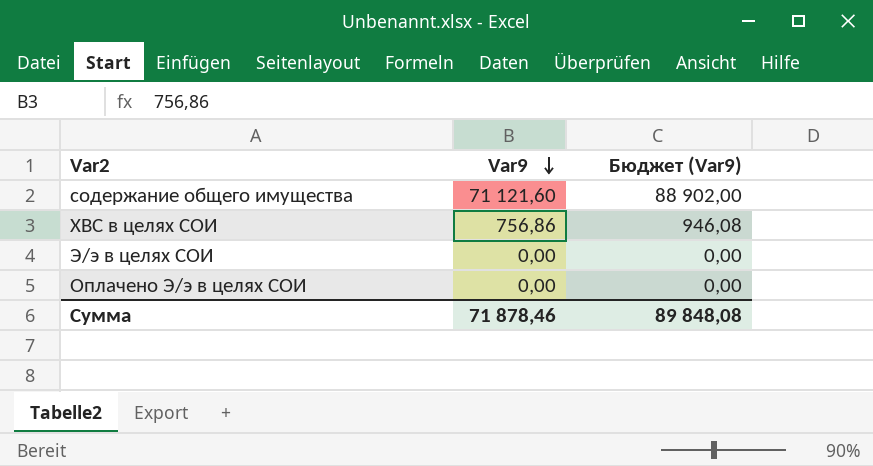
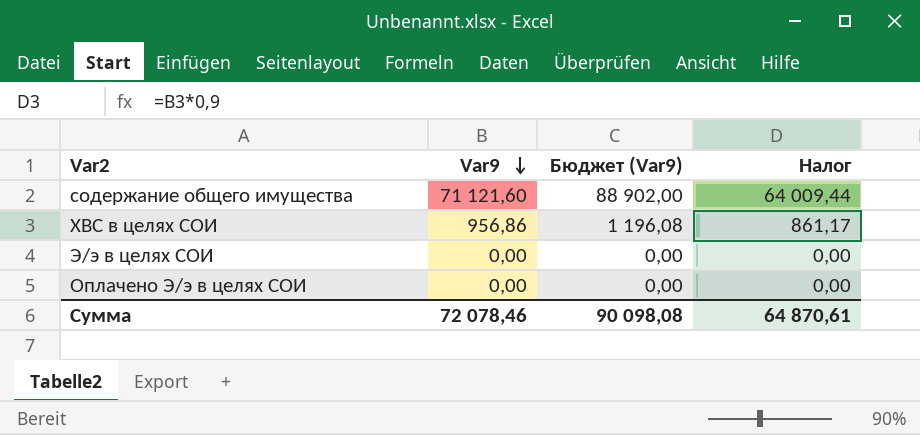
column Налог | formula: none -> [Var9] * 0,9
ХВС в целях СОИ | Var9: 756,86 -> 956,86
ХВС в целях СОИ | Бюджет (Var9): 946,08 -> 1 196,08
Сумма | Var9: 71 878,46 -> 72 078,46
Сумма | Бюджет (Var9): 89 848,08 -> 90 098,08

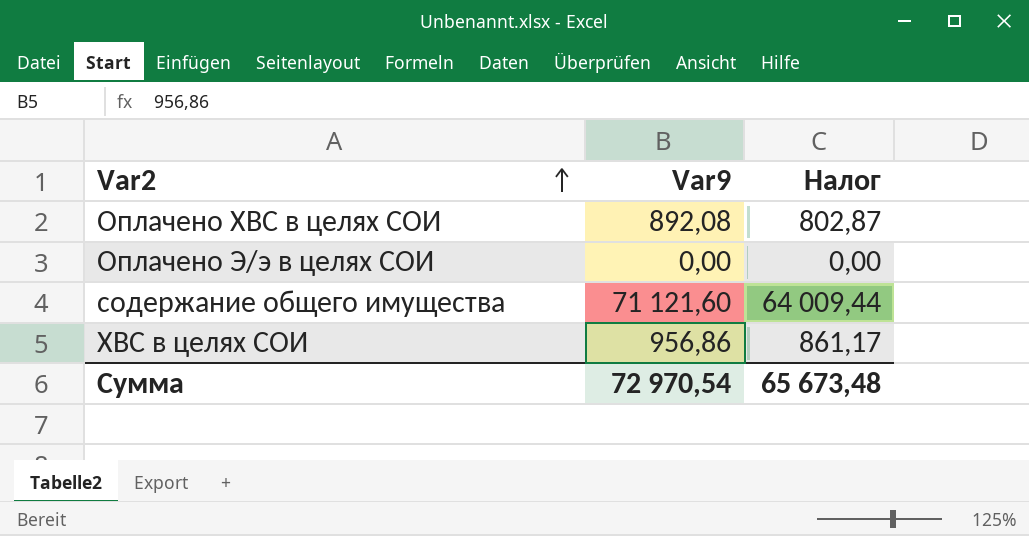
row order: Var9 descending -> Var2 ascending
column Бюджет (Var9) | formula: [Var9] * 1,25 -> none
row Э/э в целях СОИ: 0,00 | 0,00 | 0,00 -> none
row Оплачено ХВС в целях СОИ: none -> 892,08 | 802,87
Сумма | Var9: 72 078,46 -> 72 970,54
Сумма | Налог: 64 870,61 -> 65 673,48

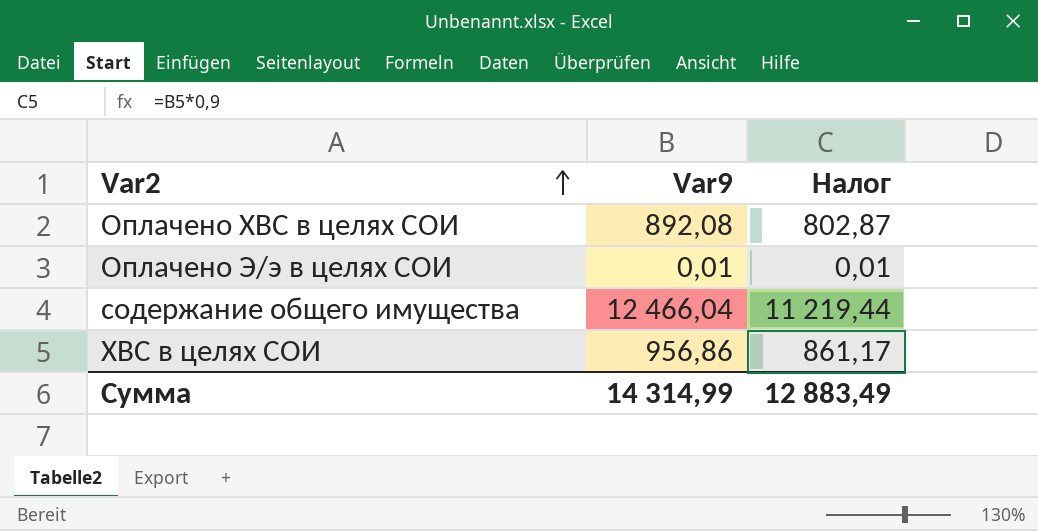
Оплачено Э/э в целях СОИ | Var9: 0,00 -> 0,01
Оплачено Э/э в целях СОИ | Налог: 0,00 -> 0,01
содержание общего имущества | Var9: 71 121,60 -> 12 466,04
содержание общего имущества | Налог: 64 009,44 -> 11 219,44
Сумма | Var9: 72 970,54 -> 14 314,99
Сумма | Налог: 65 673,48 -> 12 883,49

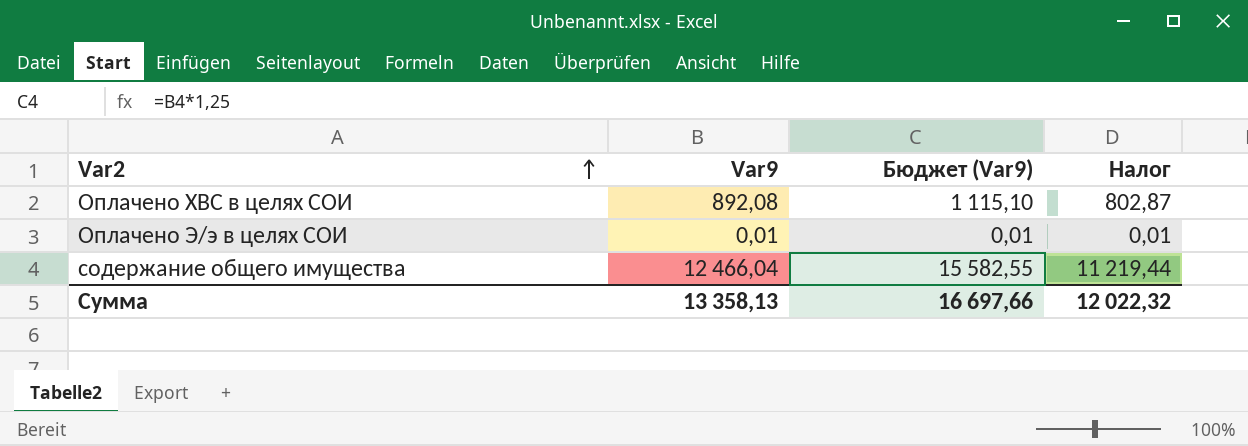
column Бюджет (Var9) | formula: none -> [Var9] * 1,25
row ХВС в целях СОИ: 956,86 | 861,17 -> none
Сумма | Var9: 14 314,99 -> 13 358,13
Сумма | Налог: 12 883,49 -> 12 022,32

